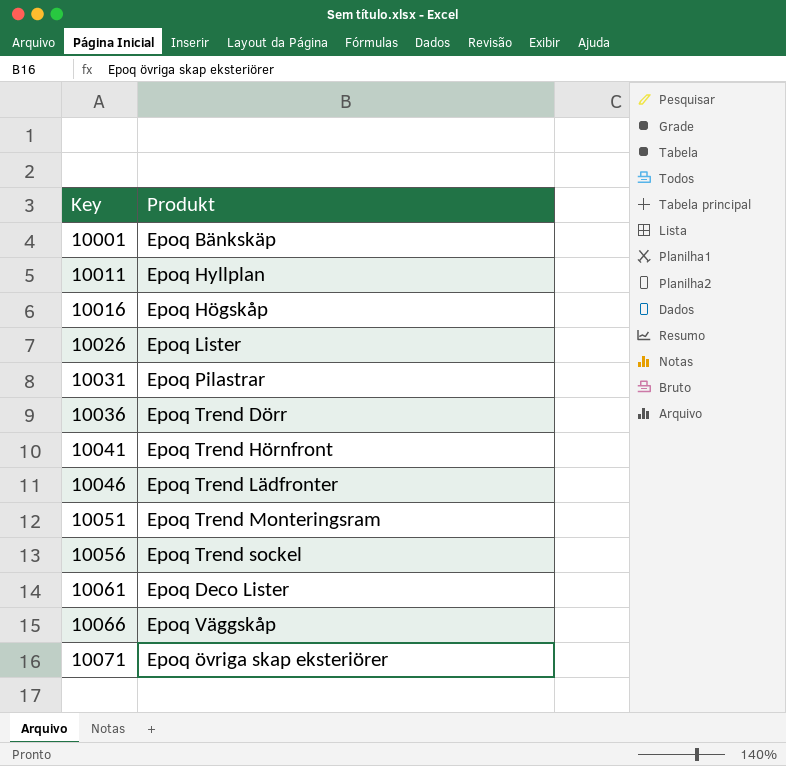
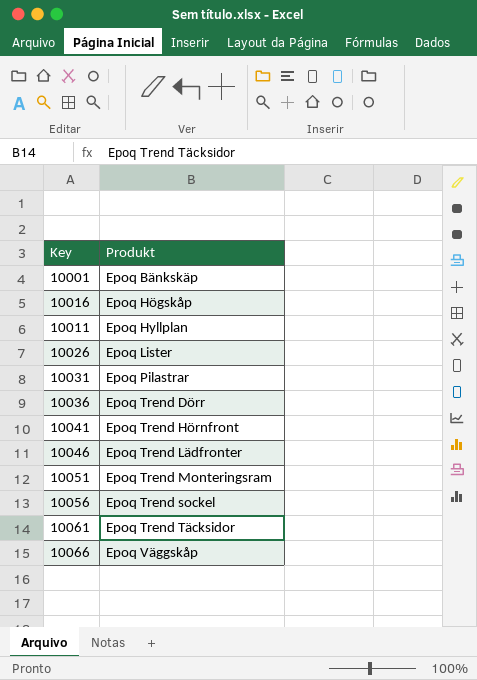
row order: Key ascending -> Produkt ascending
row 10071: Epoq övriga skap eksteriörer -> none
10061 | Produkt: Epoq Deco Lister -> Epoq Trend Täcksidor

